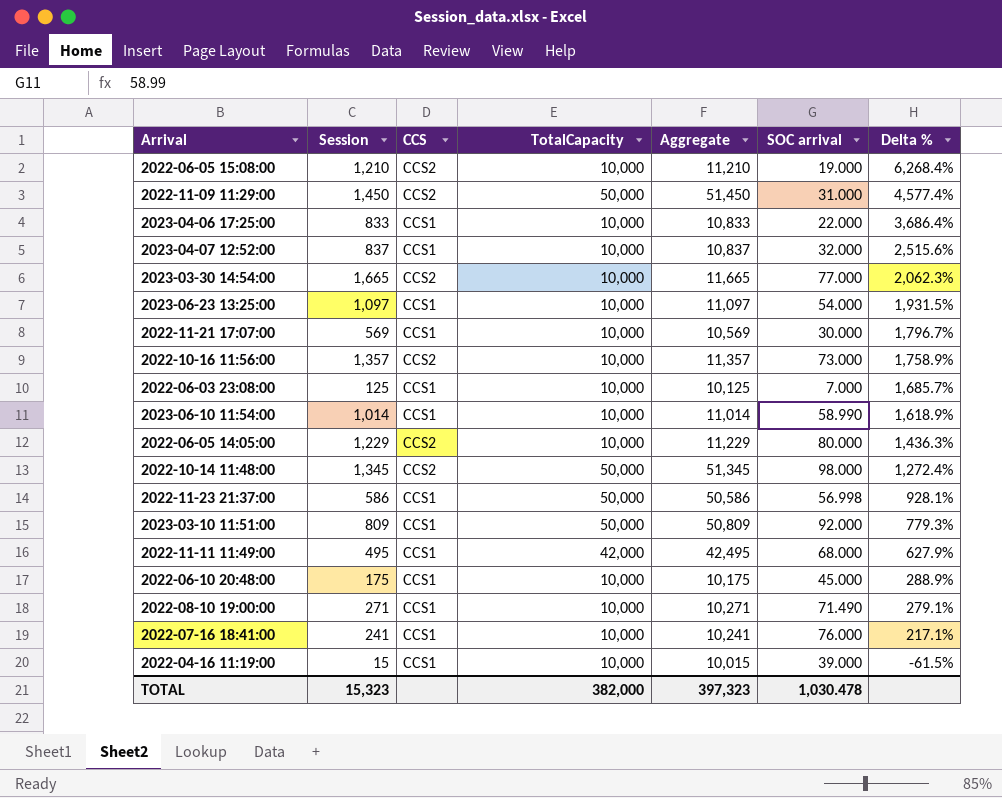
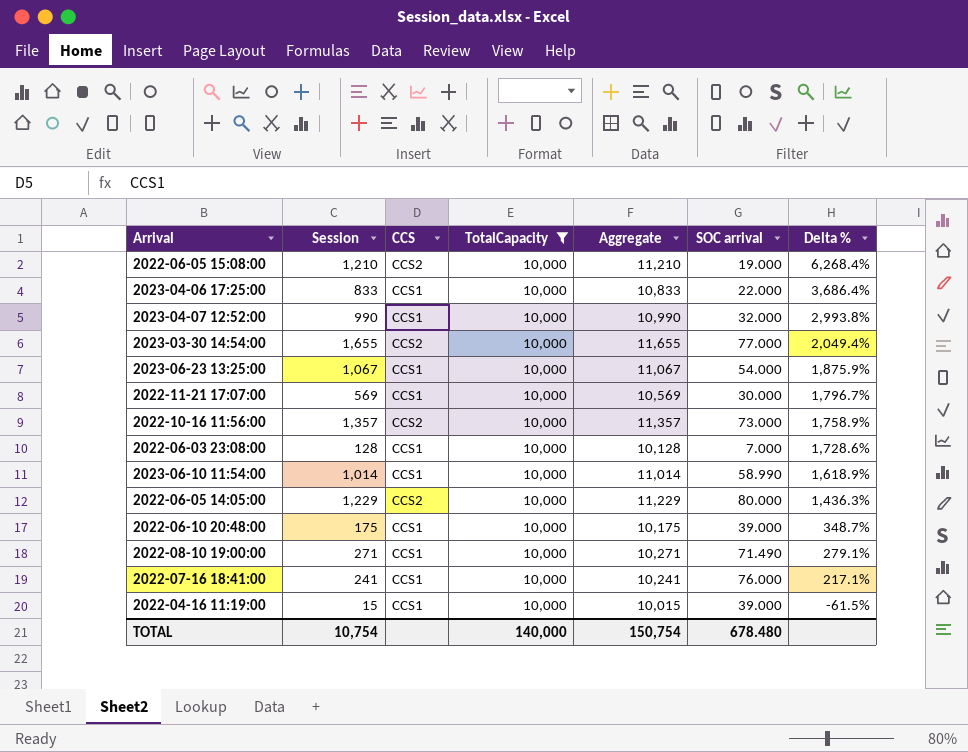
filter: none -> TotalCapacity = 10,000
2023-04-07 12:52:00 | Session: 837 -> 990
2023-04-07 12:52:00 | Aggregate: 10,837 -> 10,990
2023-04-07 12:52:00 | Delta %: 2,515.6% -> 2,993.8%
2023-03-30 14:54:00 | Session: 1,665 -> 1,655
2023-03-30 14:54:00 | Aggregate: 11,665 -> 11,655
2023-03-30 14:54:00 | Delta %: 2,062.3% -> 2,049.4%
2023-06-23 13:25:00 | Session: 1,097 -> 1,067
2023-06-23 13:25:00 | Aggregate: 11,097 -> 11,067
2023-06-23 13:25:00 | Delta %: 1,931.5% -> 1,875.9%
2022-06-03 23:08:00 | Session: 125 -> 128
2022-06-03 23:08:00 | Aggregate: 10,125 -> 10,128
2022-06-03 23:08:00 | Delta %: 1,685.7% -> 1,728.6%
2022-06-10 20:48:00 | SOC arrival: 45.000 -> 39.000
2022-06-10 20:48:00 | Delta %: 288.9% -> 348.7%
TOTAL | Session: 15,323 -> 10,754
TOTAL | TotalCapacity: 382,000 -> 140,000
TOTAL | Aggregate: 397,323 -> 150,754
TOTAL | SOC arrival: 1,030.478 -> 678.480

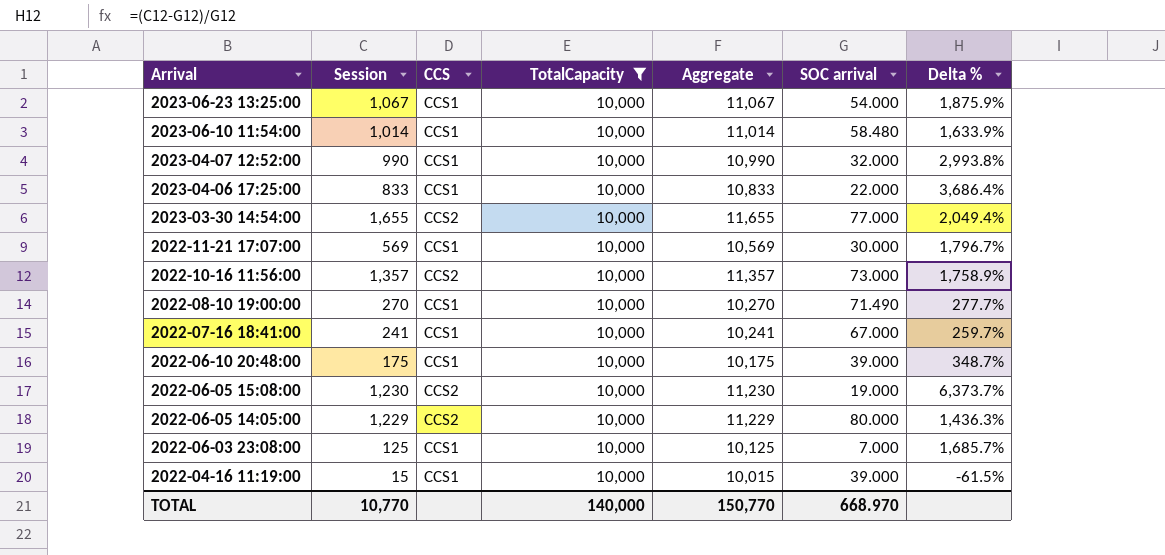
row order: Delta % descending -> Arrival descending
2023-06-10 11:54:00 | SOC arrival: 58.990 -> 58.480
2023-06-10 11:54:00 | Delta %: 1,618.9% -> 1,633.9%
2022-08-10 19:00:00 | Session: 271 -> 270
2022-08-10 19:00:00 | Aggregate: 10,271 -> 10,270
2022-08-10 19:00:00 | Delta %: 279.1% -> 277.7%
2022-07-16 18:41:00 | SOC arrival: 76.000 -> 67.000
2022-07-16 18:41:00 | Delta %: 217.1% -> 259.7%
2022-06-05 15:08:00 | Session: 1,210 -> 1,230
2022-06-05 15:08:00 | Aggregate: 11,210 -> 11,230
2022-06-05 15:08:00 | Delta %: 6,268.4% -> 6,373.7%
2022-06-03 23:08:00 | Session: 128 -> 125
2022-06-03 23:08:00 | Aggregate: 10,128 -> 10,125
2022-06-03 23:08:00 | Delta %: 1,728.6% -> 1,685.7%
TOTAL | Session: 10,754 -> 10,770
TOTAL | Aggregate: 150,754 -> 150,770
TOTAL | SOC arrival: 678.480 -> 668.970

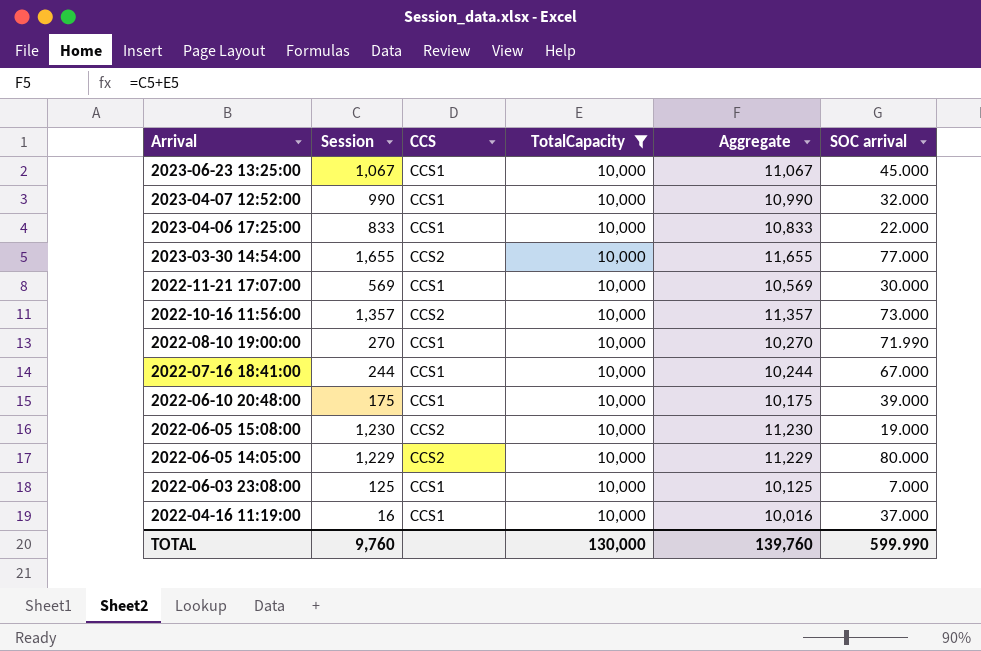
column Delta % | formula: ([Session] - [SOC arrival]) / [SOC arrival] -> none
row 2023-06-10 11:54:00: 1,014 | CCS1 | 10,000 | 11,014 | 58.480 | 1,633.9% -> none
2023-06-23 13:25:00 | SOC arrival: 54.000 -> 45.000
2022-08-10 19:00:00 | SOC arrival: 71.490 -> 71.990
2022-07-16 18:41:00 | Session: 241 -> 244
2022-07-16 18:41:00 | Aggregate: 10,241 -> 10,244
2022-04-16 11:19:00 | Session: 15 -> 16
2022-04-16 11:19:00 | Aggregate: 10,015 -> 10,016
2022-04-16 11:19:00 | SOC arrival: 39.000 -> 37.000
TOTAL | Session: 10,770 -> 9,760
TOTAL | TotalCapacity: 140,000 -> 130,000
TOTAL | Aggregate: 150,770 -> 139,760
TOTAL | SOC arrival: 668.970 -> 599.990

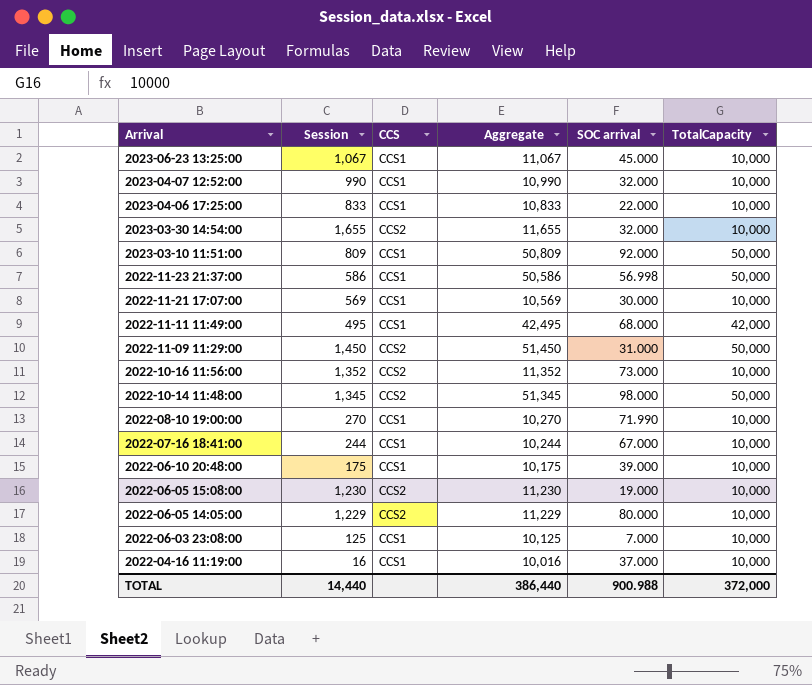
filter: TotalCapacity = 10,000 -> none
column TotalCapacity | position: 4 -> 6
2023-03-30 14:54:00 | SOC arrival: 77.000 -> 32.000
2022-10-16 11:56:00 | Session: 1,357 -> 1,352
2022-10-16 11:56:00 | Aggregate: 11,357 -> 11,352
TOTAL | Session: 9,760 -> 14,440
TOTAL | Aggregate: 139,760 -> 386,440
TOTAL | SOC arrival: 599.990 -> 900.988
TOTAL | TotalCapacity: 130,000 -> 372,000

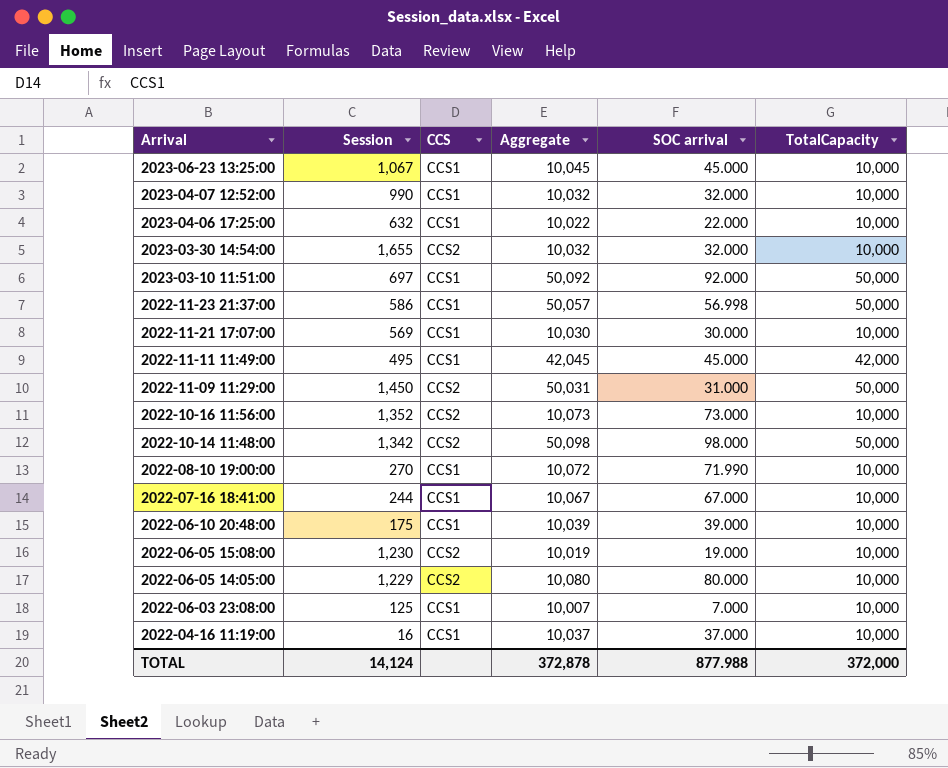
column Aggregate | formula: [Session] + [TotalCapacity] -> [SOC arrival] + [TotalCapacity]
2023-04-06 17:25:00 | Session: 833 -> 632
2023-03-10 11:51:00 | Session: 809 -> 697
2022-11-11 11:49:00 | SOC arrival: 68.000 -> 45.000
2022-10-14 11:48:00 | Session: 1,345 -> 1,342
TOTAL | Session: 14,440 -> 14,124
TOTAL | Aggregate: 386,440 -> 372,878
TOTAL | SOC arrival: 900.988 -> 877.988

